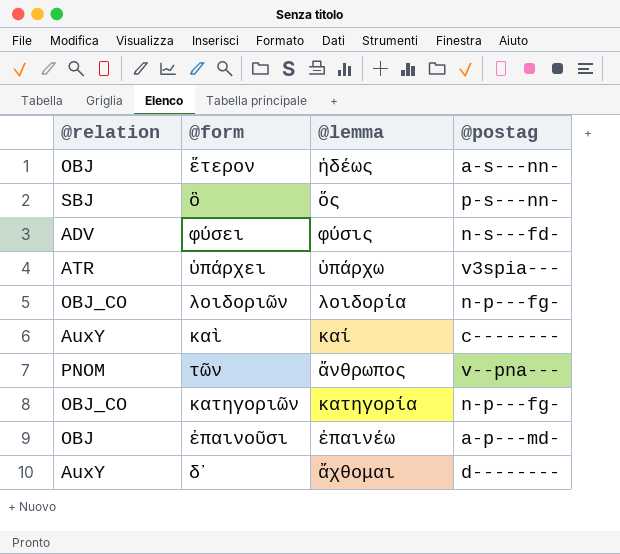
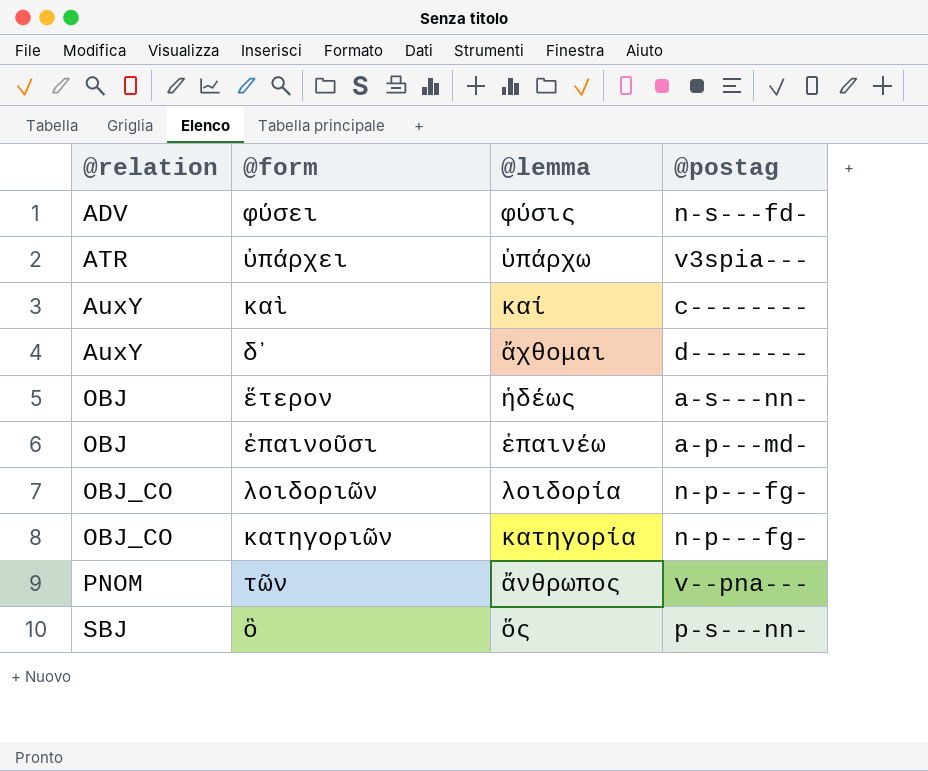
row order: none -> @relation ascending

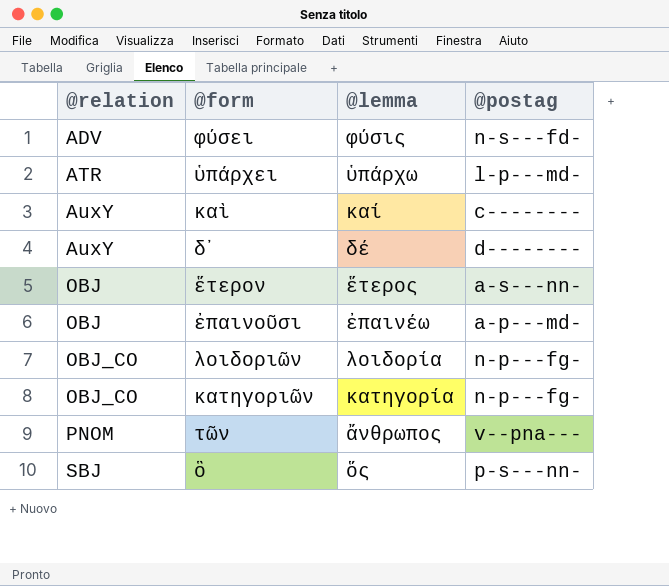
ὑπάρχει | @postag: v3spia--- -> l-p---md-
δ᾽ | @lemma: ἄχθομαι -> δέ
ἕτερον | @lemma: ἡδέως -> ἕτερος

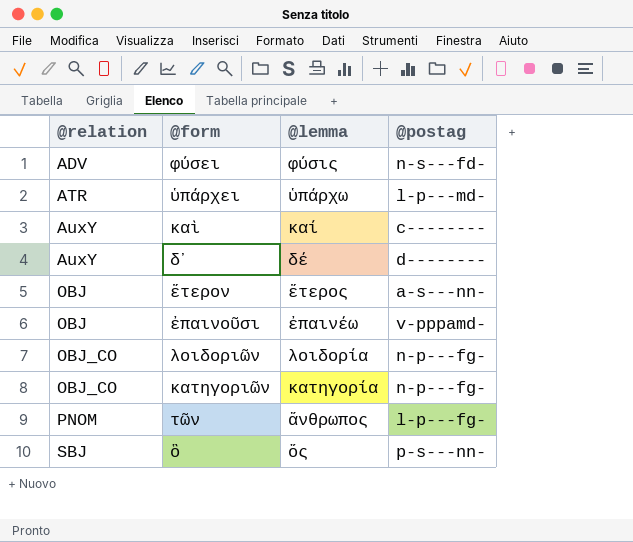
ἐπαινοῦσι | @postag: a-p---md- -> v-pppamd-
τῶν | @postag: v--pna--- -> l-p---fg-

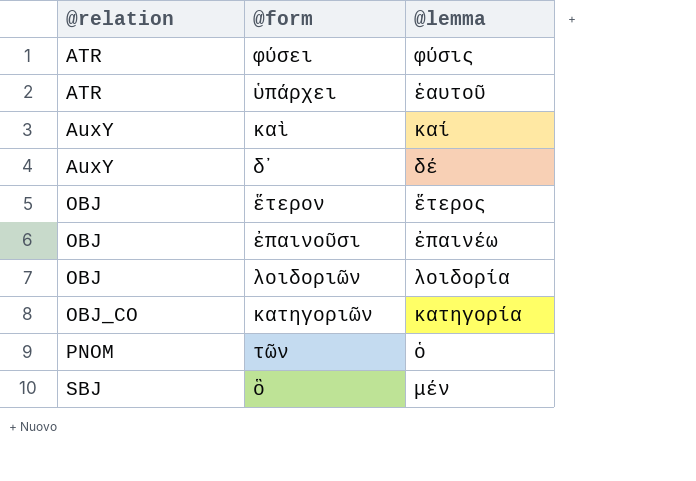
column @postag | position: 4 -> none
φύσει | @relation: ADV -> ATR
ὑπάρχει | @lemma: ὑπάρχω -> ἑαυτοῦ
λοιδοριῶν | @relation: OBJ_CO -> OBJ
τῶν | @lemma: ἄνθρωπος -> ὁ
ὃ | @lemma: ὅς -> μέν

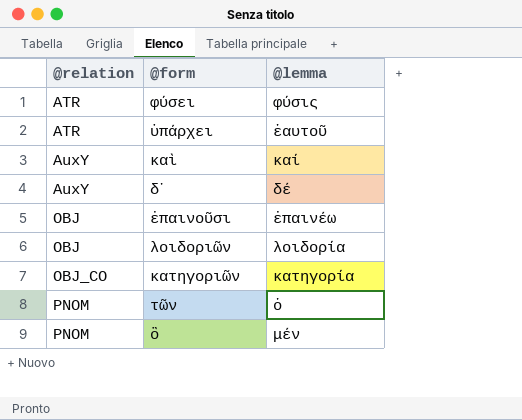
row ἕτερον: OBJ | ἕτερος -> none
ὃ | @relation: SBJ -> PNOM

